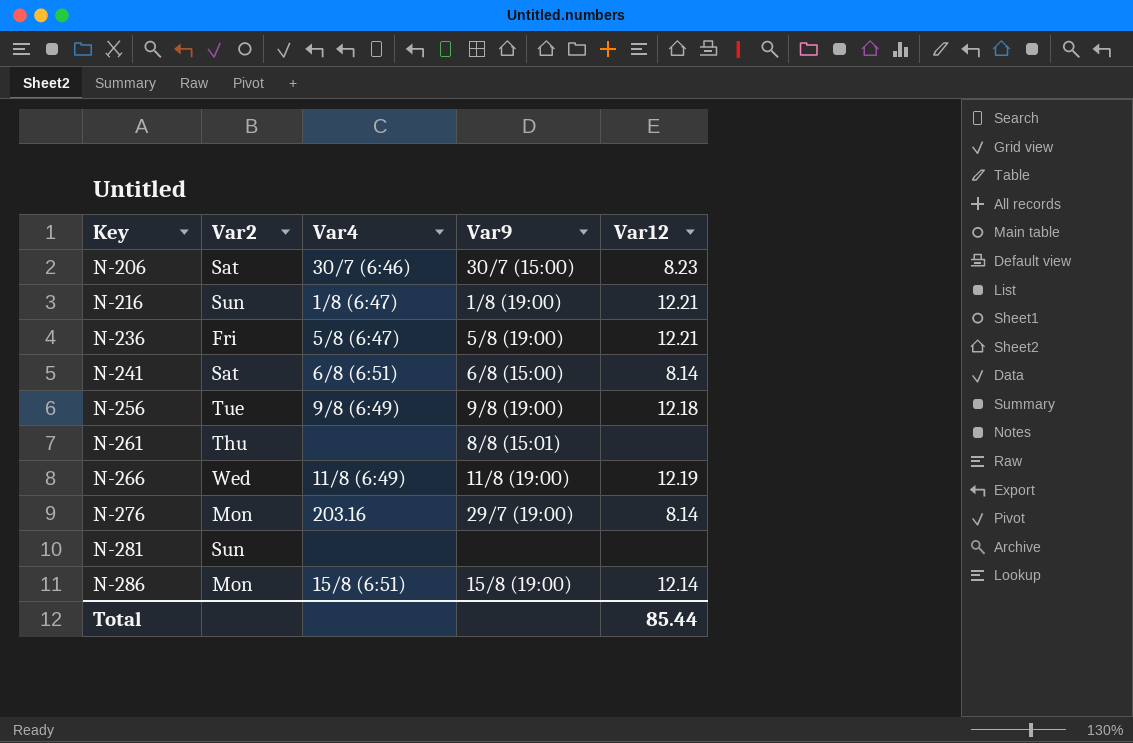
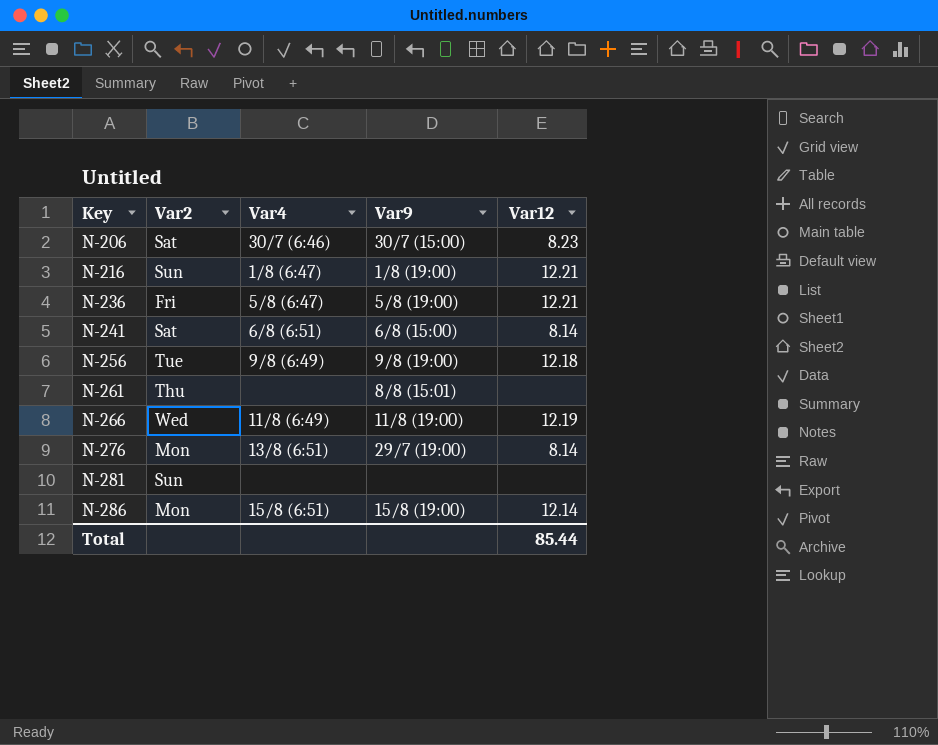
N-276 | Var4: 203.16 -> 13/8 (6:51)

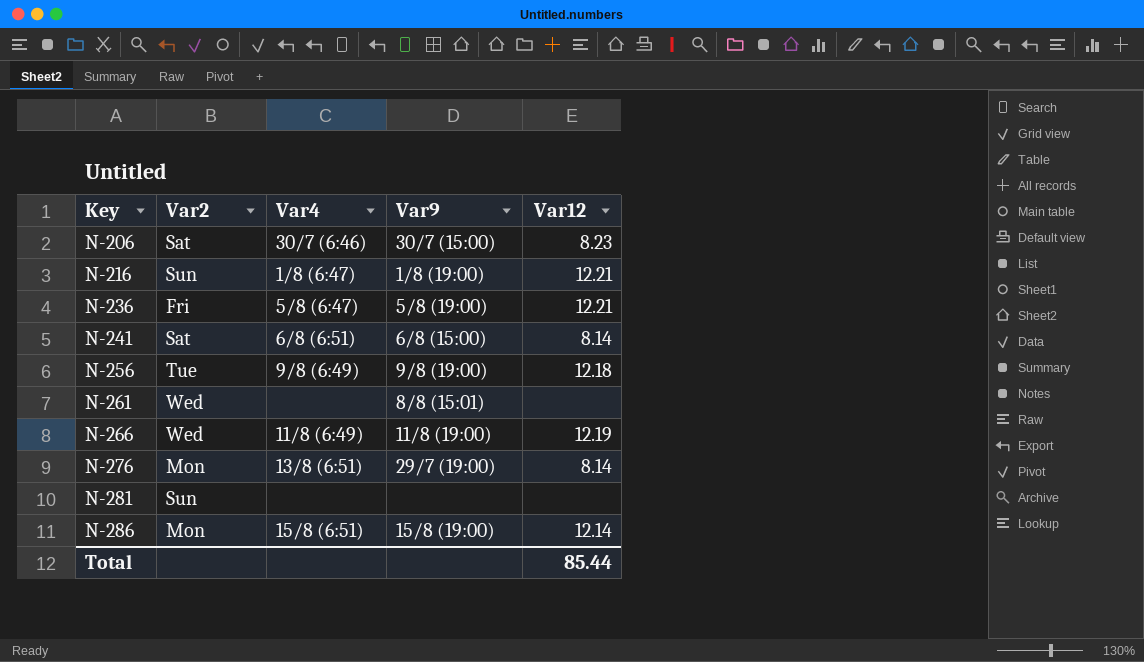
N-261 | Var2: Thu -> Wed

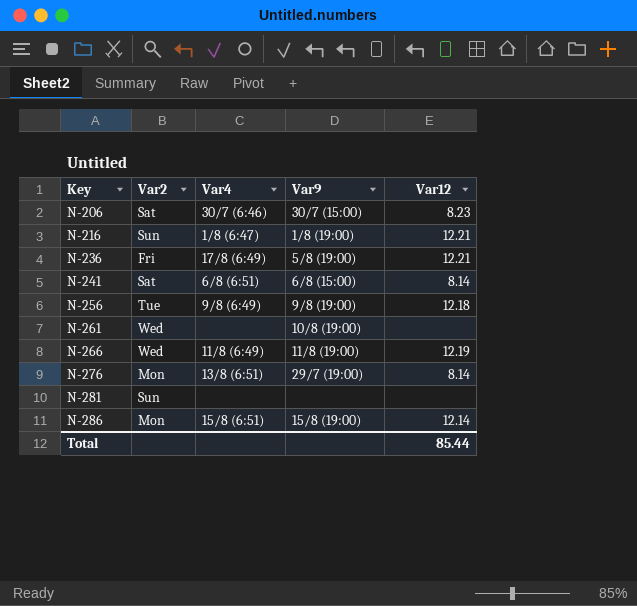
N-236 | Var4: 5/8 (6:47) -> 17/8 (6:49)
N-261 | Var9: 8/8 (15:01) -> 10/8 (19:00)

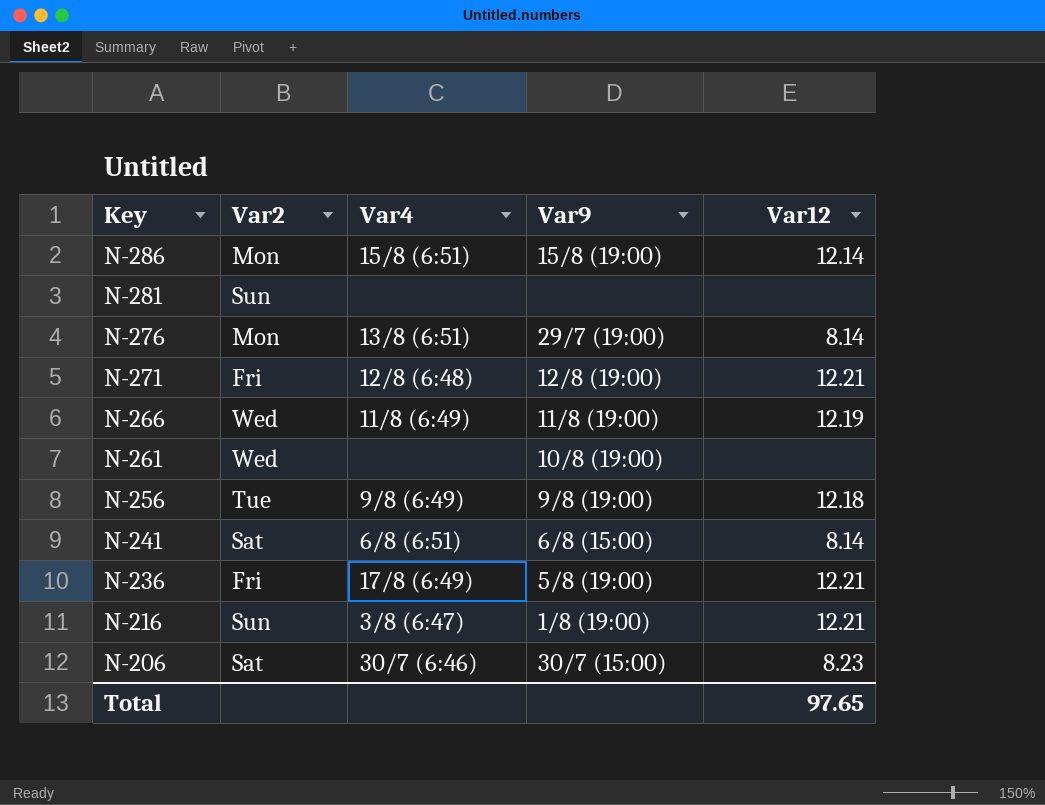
row order: Key ascending -> Key descending
row N-271: none -> Fri | 12/8 (6:48) | 12/8 (19:00) | 12.21
N-216 | Var4: 1/8 (6:47) -> 3/8 (6:47)
Total | Var12: 85.44 -> 97.65

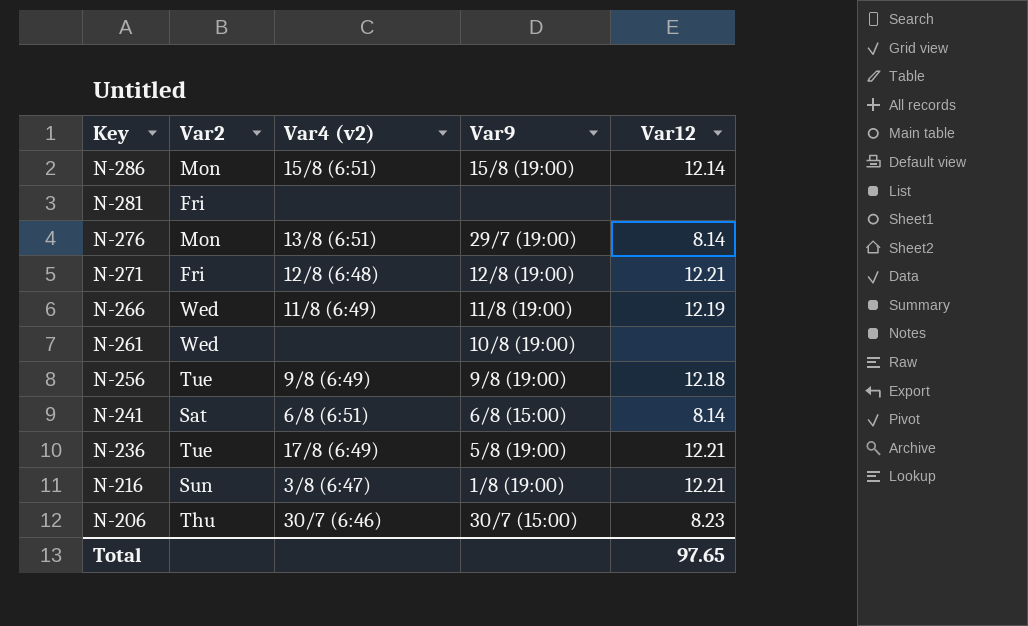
column name: Var4 -> Var4 (v2)
N-281 | Var2: Sun -> Fri
N-236 | Var2: Fri -> Tue
N-206 | Var2: Sat -> Thu

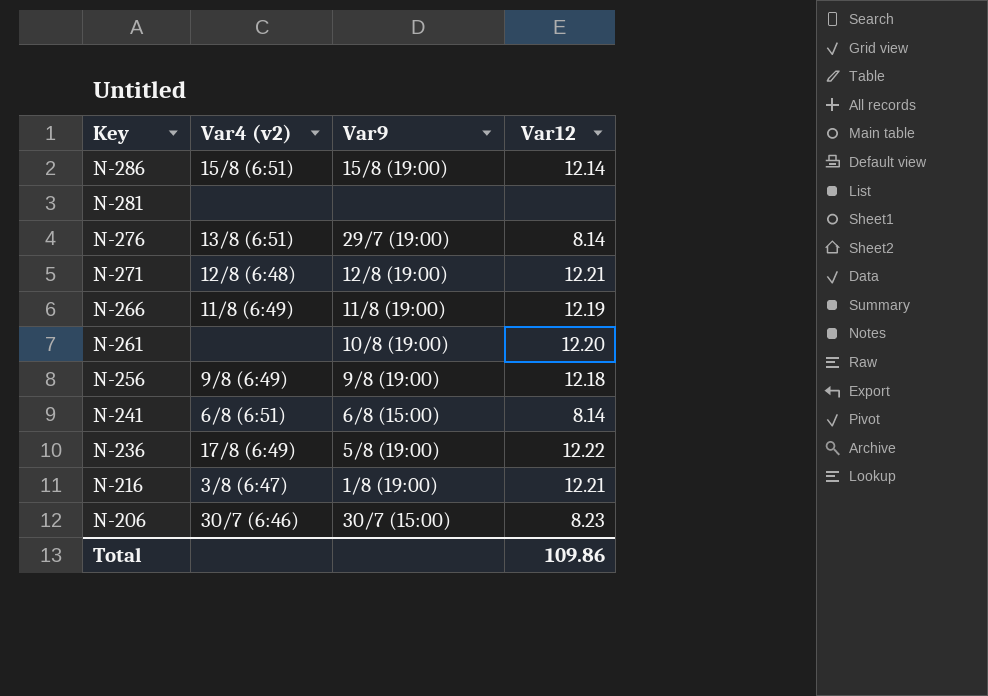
column Var2 | position: 2 -> none
N-261 | Var12: none -> 12.20
N-236 | Var12: 12.21 -> 12.22
Total | Var12: 97.65 -> 109.86

